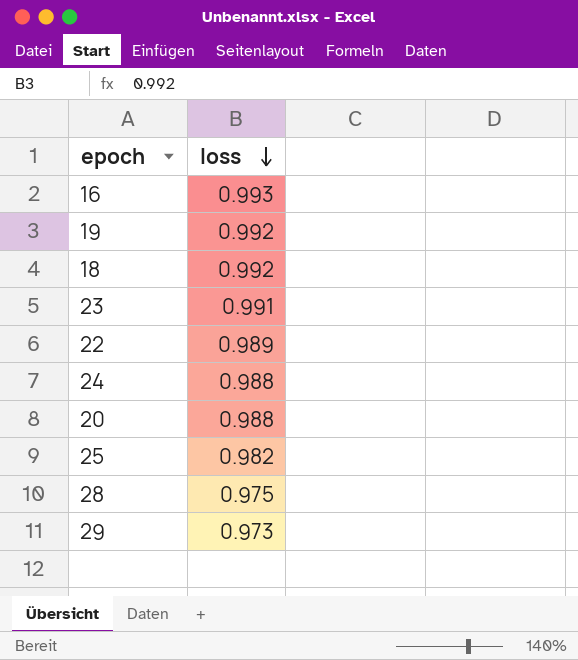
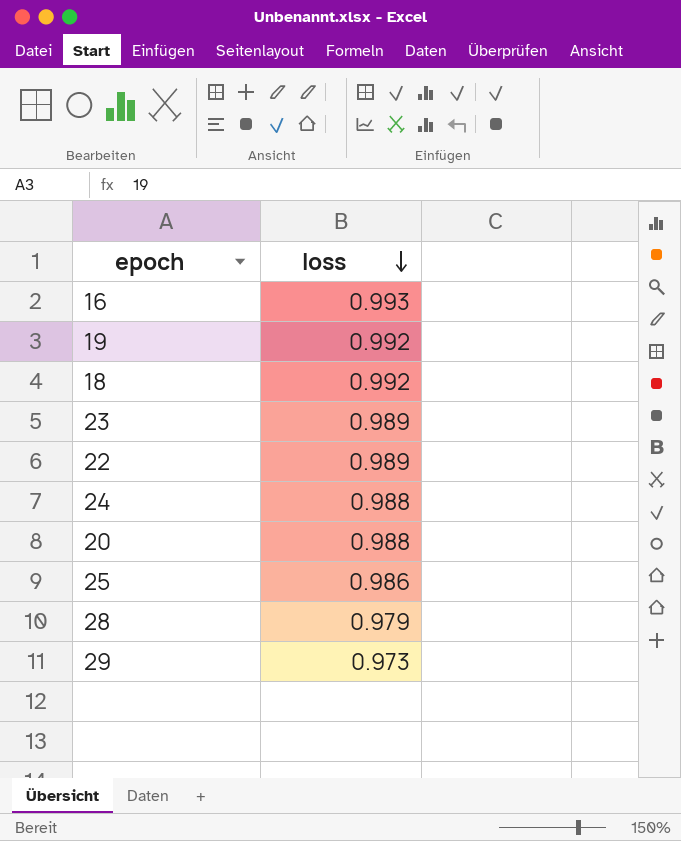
23 | loss: 0.991 -> 0.989
25 | loss: 0.982 -> 0.986
28 | loss: 0.975 -> 0.979

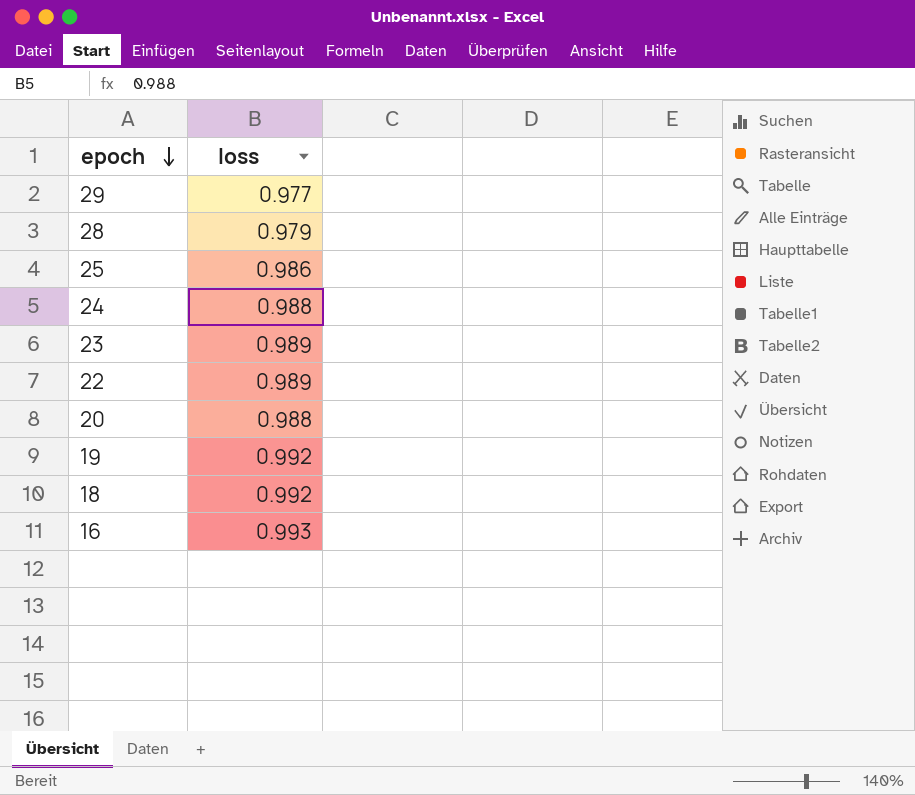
row order: loss descending -> epoch descending
29 | loss: 0.973 -> 0.977

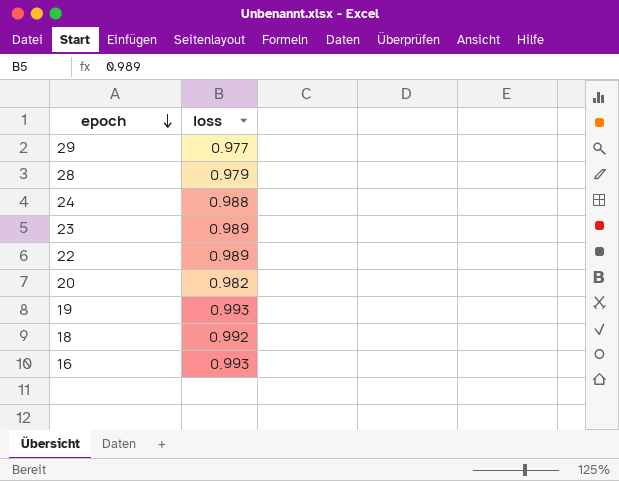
row 25: 0.986 -> none
20 | loss: 0.988 -> 0.982
19 | loss: 0.992 -> 0.993

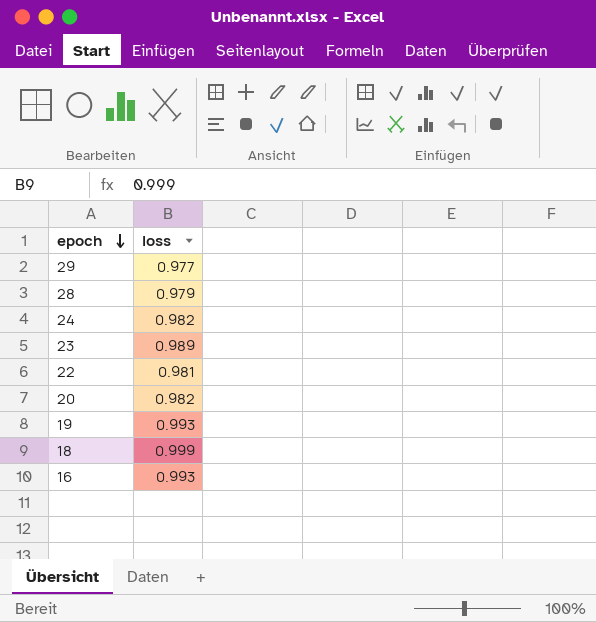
24 | loss: 0.988 -> 0.982
22 | loss: 0.989 -> 0.981
18 | loss: 0.992 -> 0.999

